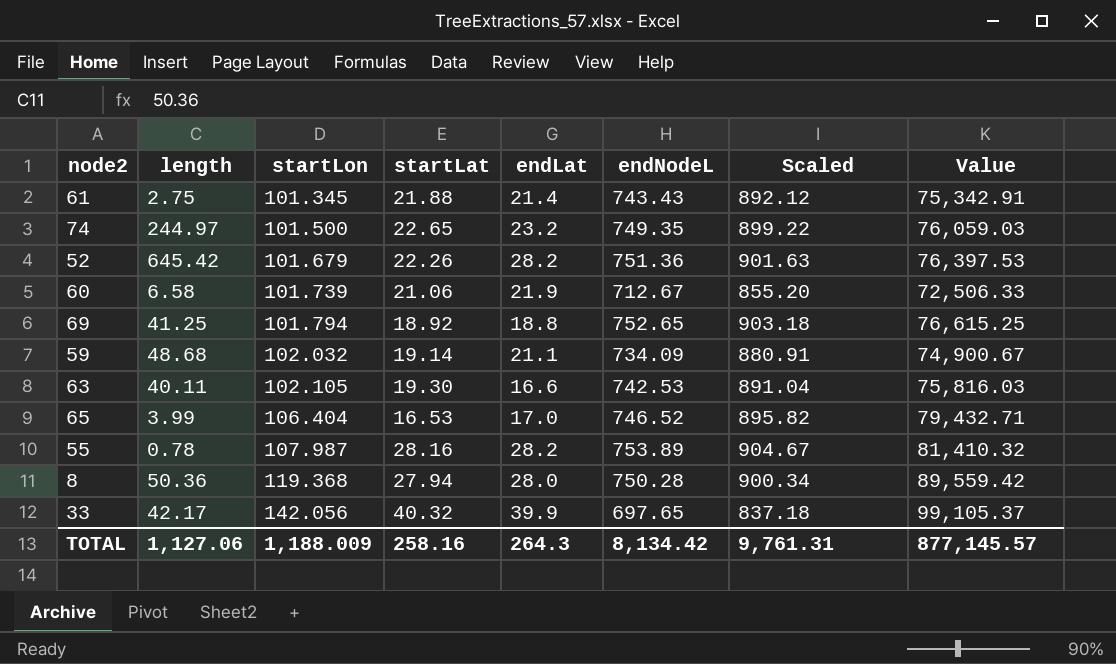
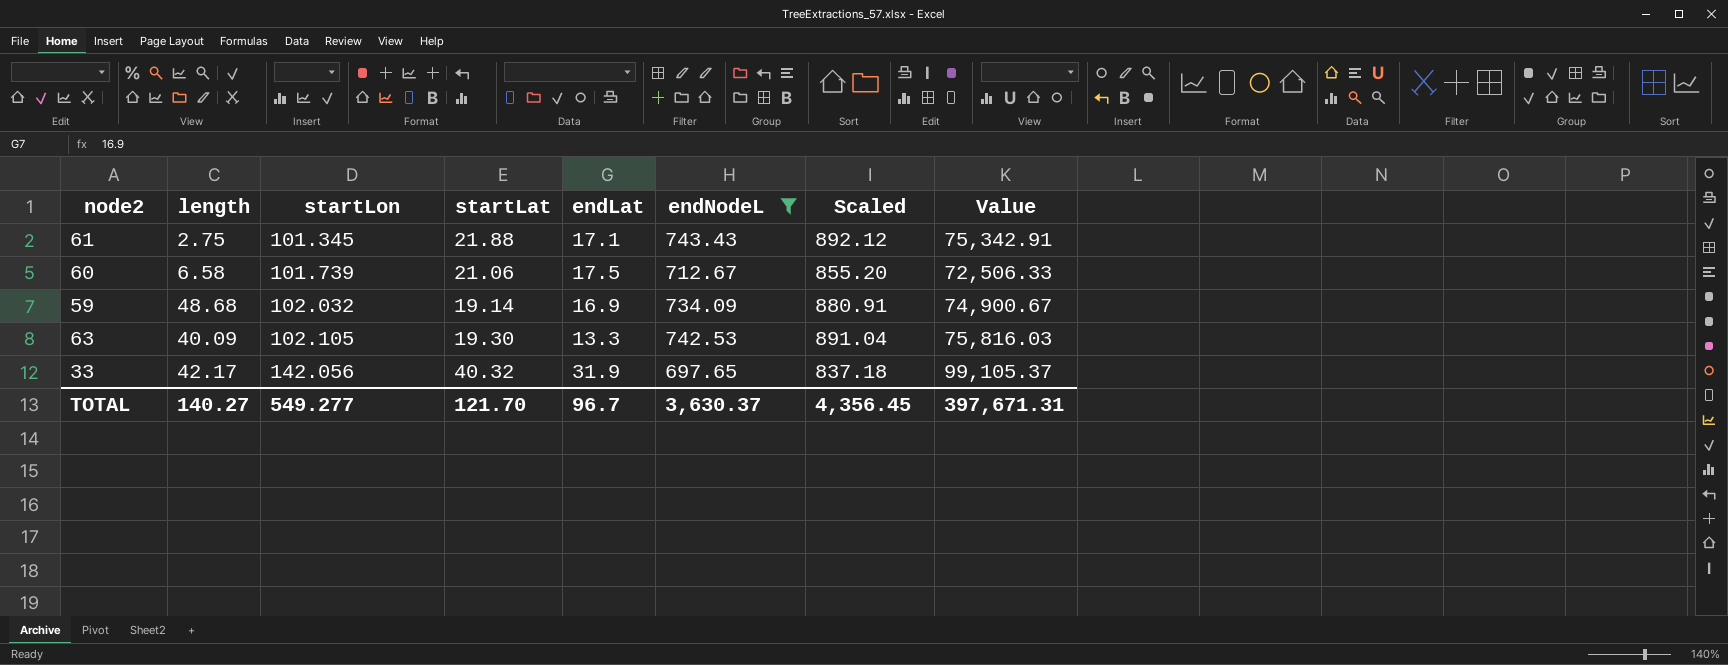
filter: none -> endNodeL <= 743.43
61 | endLat: 21.4 -> 17.1
60 | endLat: 21.9 -> 17.5
59 | endLat: 21.1 -> 16.9
63 | length: 40.11 -> 40.09
63 | endLat: 16.6 -> 13.3
33 | endLat: 39.9 -> 31.9
TOTAL | length: 1,127.06 -> 140.27
TOTAL | startLon: 1,188.009 -> 549.277
TOTAL | startLat: 258.16 -> 121.70
TOTAL | endLat: 264.3 -> 96.7
TOTAL | endNodeL: 8,134.42 -> 3,630.37
TOTAL | Scaled: 9,761.31 -> 4,356.45
TOTAL | Value: 877,145.57 -> 397,671.31

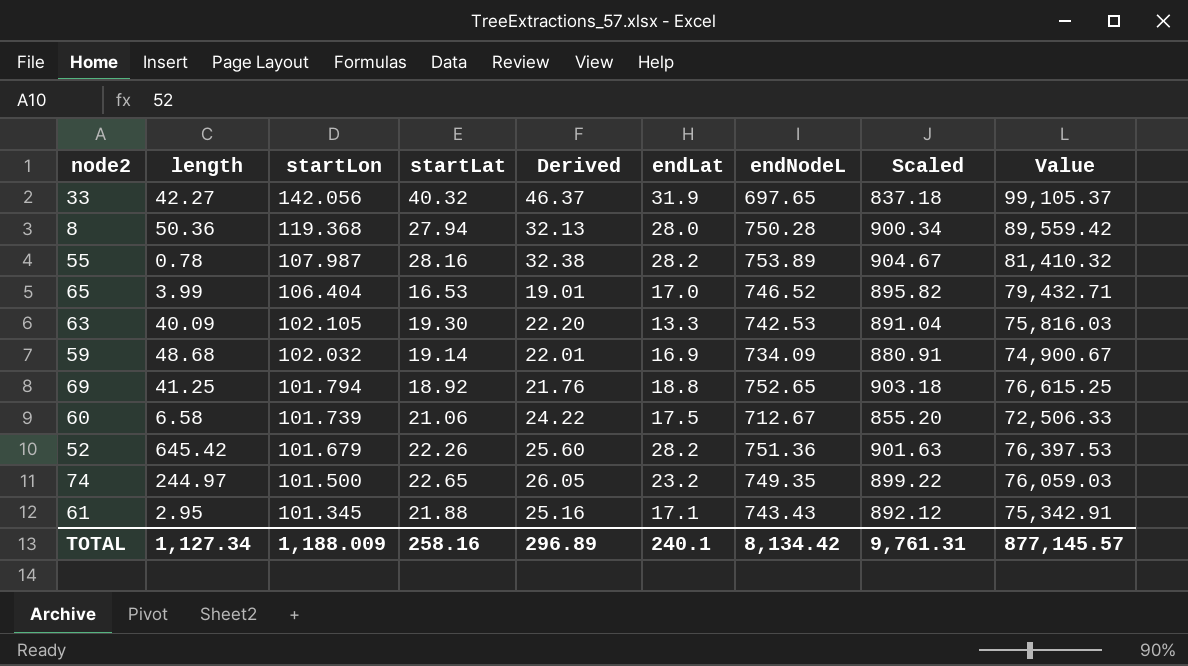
filter: endNodeL <= 743.43 -> none
row order: startLon ascending -> startLon descending
column Derived | formula: none -> [startLat] * 1.15
33 | length: 42.17 -> 42.27
61 | length: 2.75 -> 2.95
TOTAL | length: 140.27 -> 1,127.34
TOTAL | startLon: 549.277 -> 1,188.009
TOTAL | startLat: 121.70 -> 258.16
TOTAL | endLat: 96.7 -> 240.1
TOTAL | endNodeL: 3,630.37 -> 8,134.42
TOTAL | Scaled: 4,356.45 -> 9,761.31
TOTAL | Value: 397,671.31 -> 877,145.57

